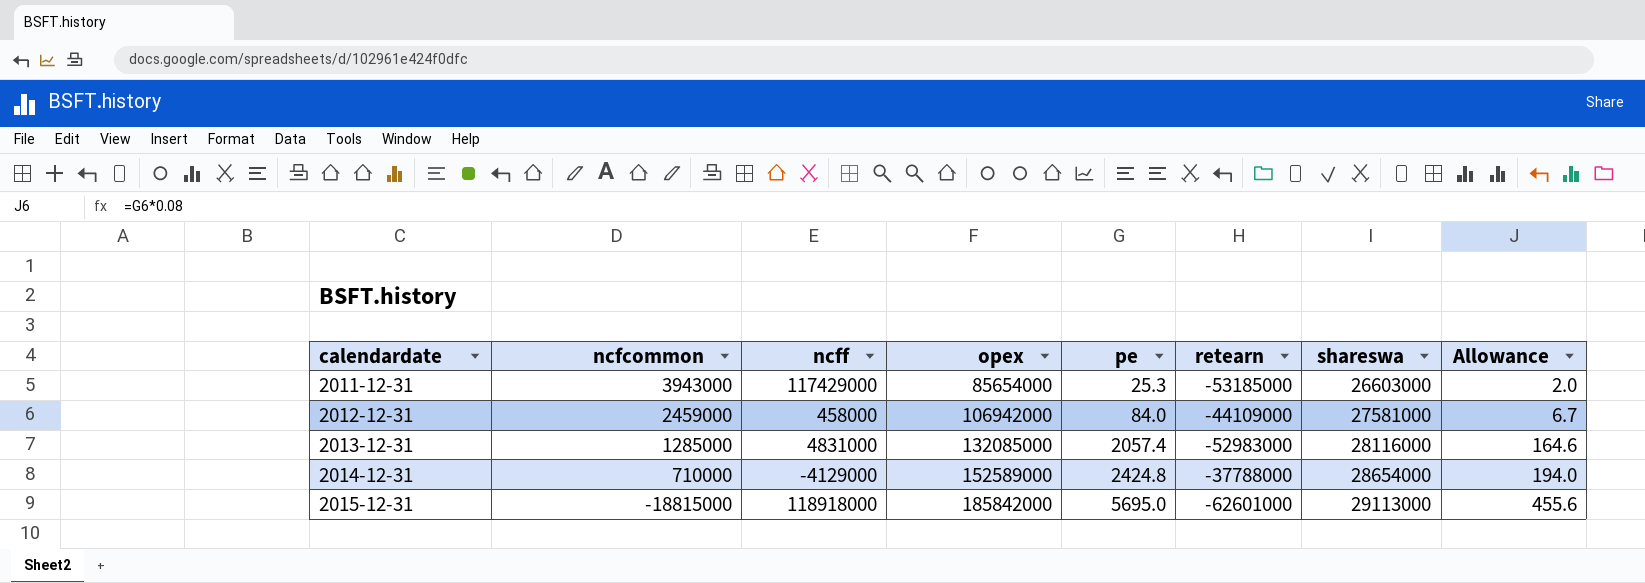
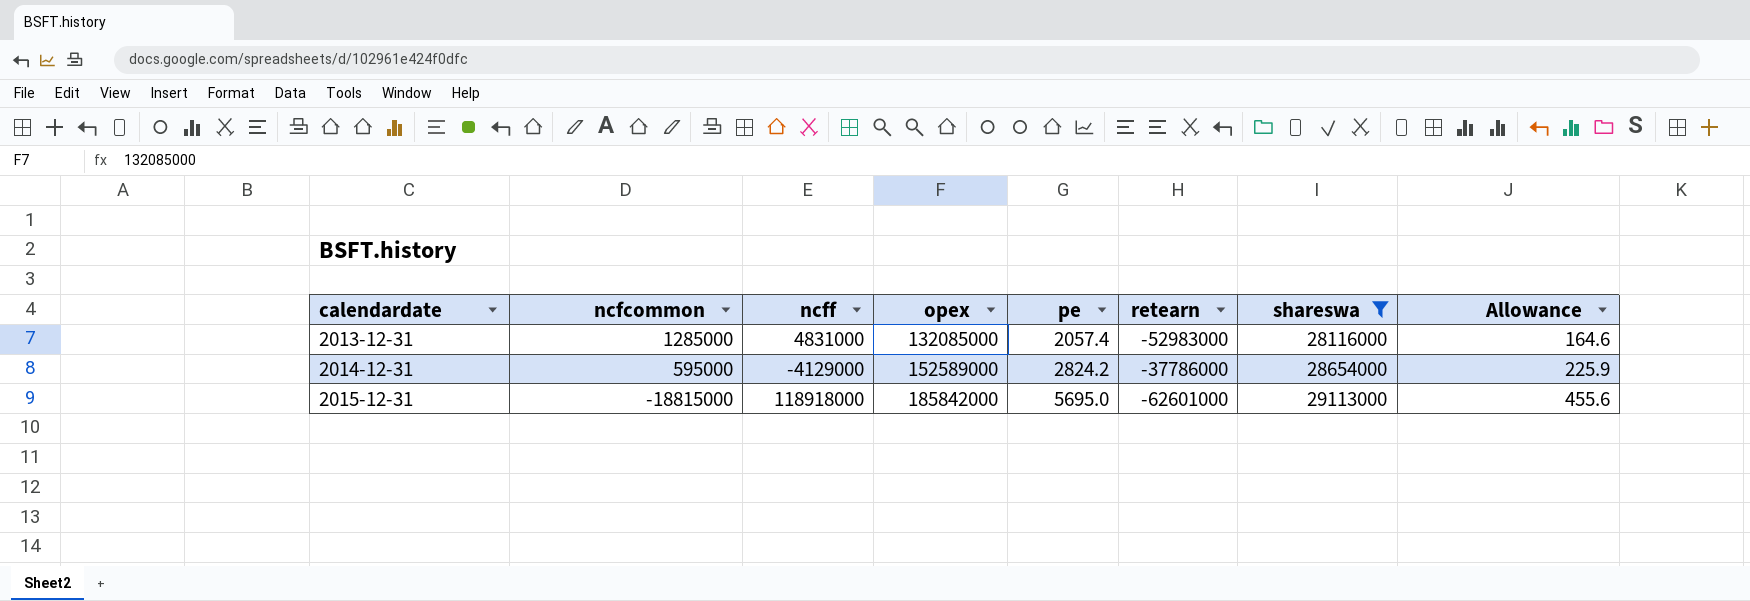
filter: none -> shareswa >= 28116000
2014-12-31 | ncfcommon: 710000 -> 595000
2014-12-31 | pe: 2424.8 -> 2824.2
2014-12-31 | retearn: -37788000 -> -37786000
2014-12-31 | Allowance: 194.0 -> 225.9

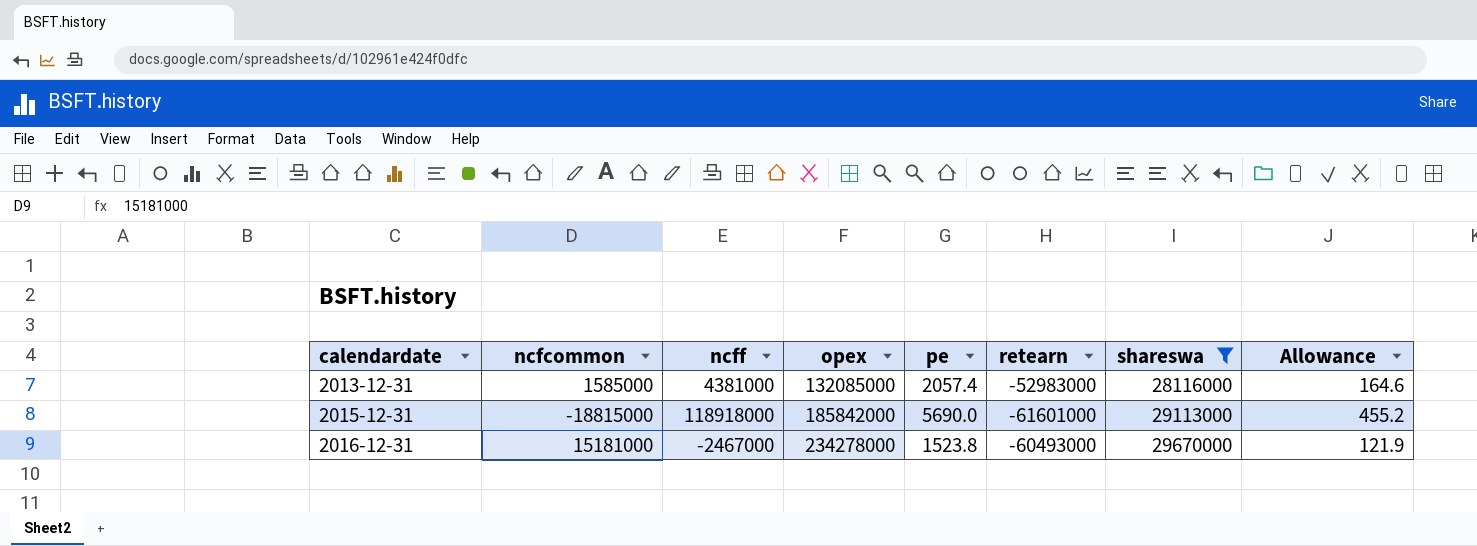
row 2014-12-31: 595000 | -4129000 | 152589000 | 2824.2 | -37786000 | 28654000 | 225.9 -> none
2013-12-31 | ncfcommon: 1285000 -> 1585000
2013-12-31 | ncff: 4831000 -> 4381000
2015-12-31 | pe: 5695.0 -> 5690.0
2015-12-31 | retearn: -62601000 -> -61601000
2015-12-31 | Allowance: 455.6 -> 455.2
row 2016-12-31: none -> 15181000 | -2467000 | 234278000 | 1523.8 | -60493000 | 29670000 | 121.9

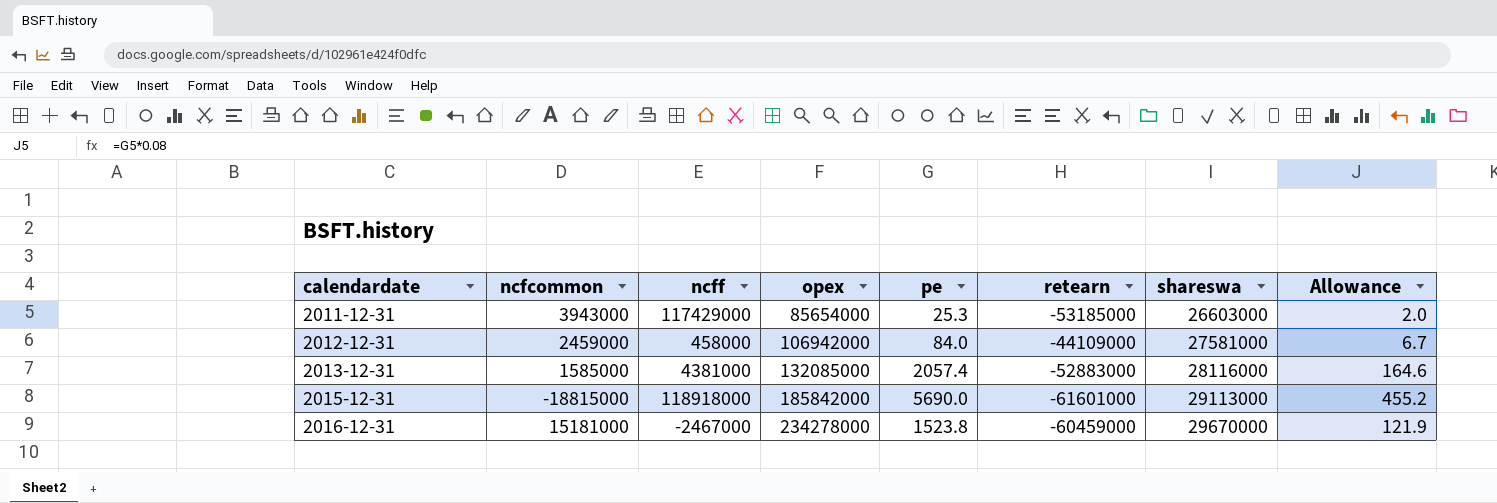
filter: shareswa >= 28116000 -> none
2013-12-31 | retearn: -52983000 -> -52883000
2016-12-31 | retearn: -60493000 -> -60459000

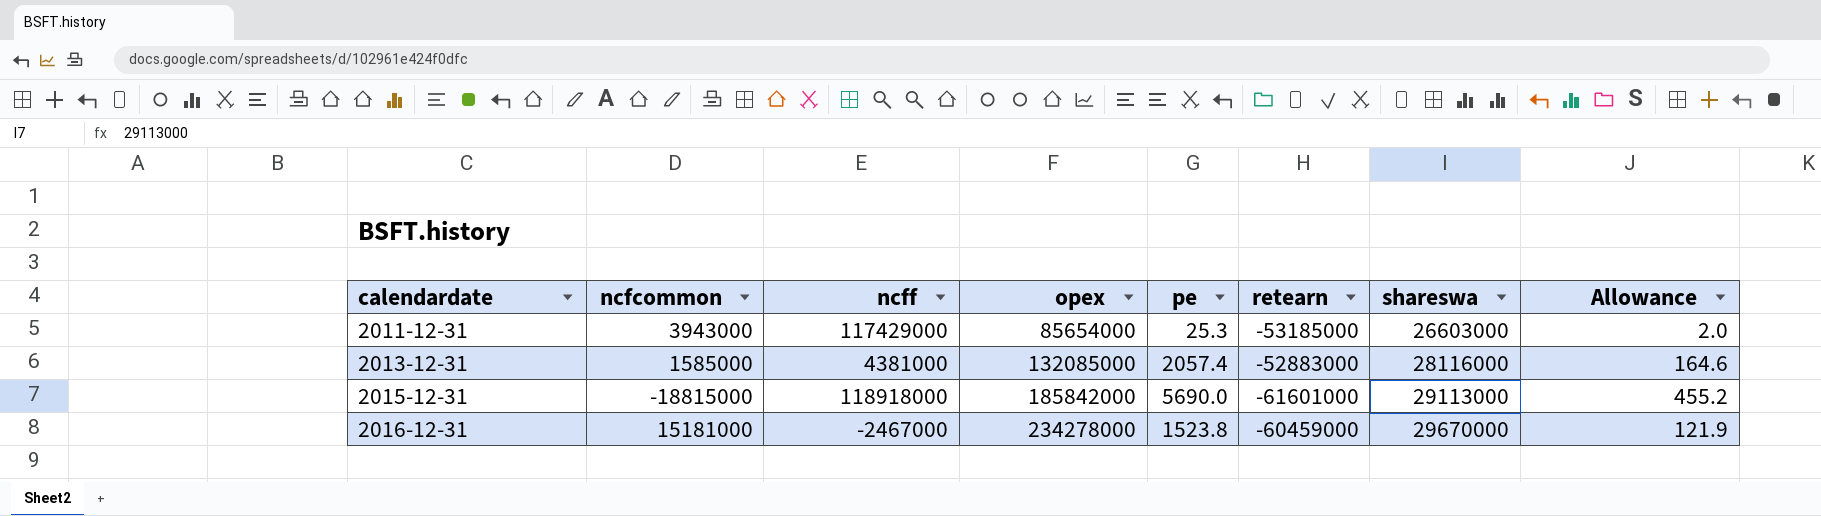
row 2012-12-31: 2459000 | 458000 | 106942000 | 84.0 | -44109000 | 27581000 | 6.7 -> none

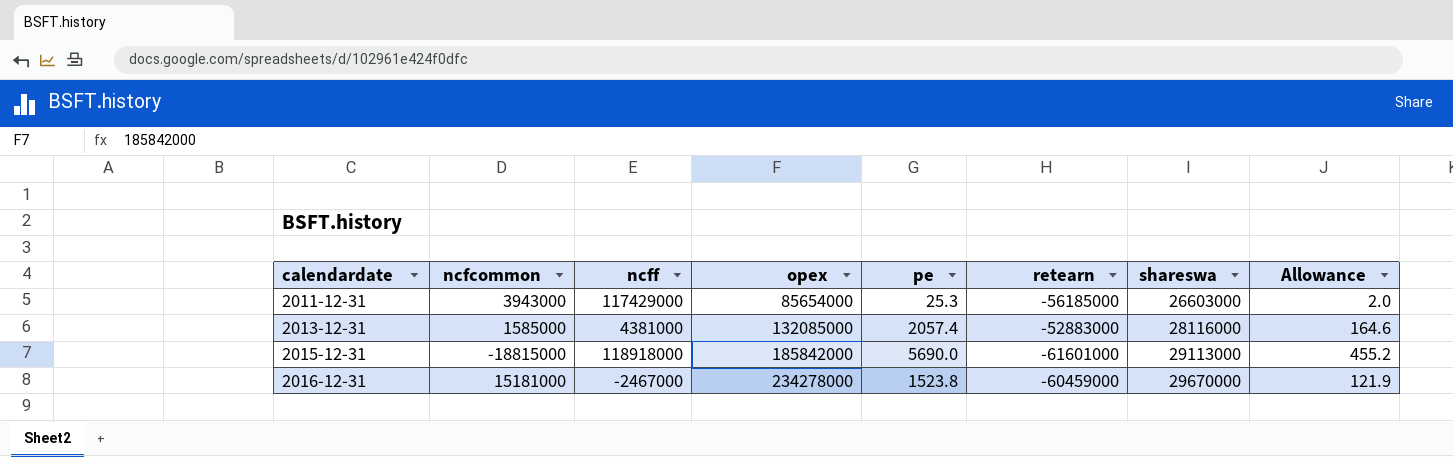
2011-12-31 | retearn: -53185000 -> -56185000

